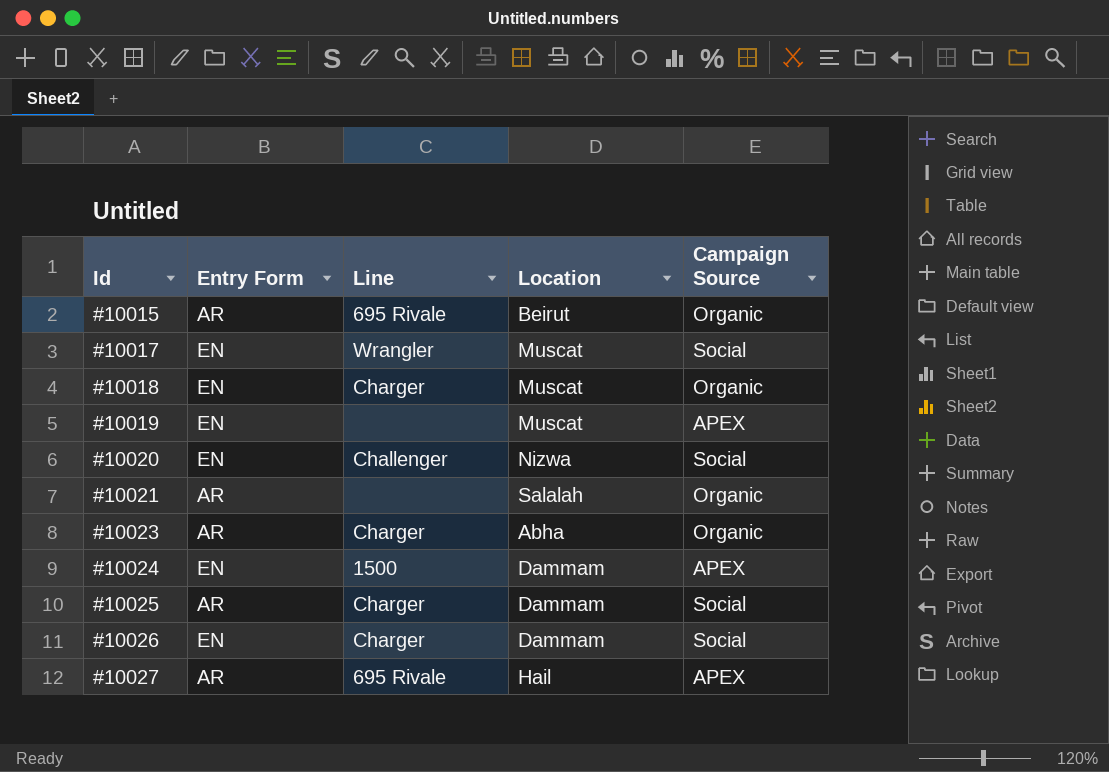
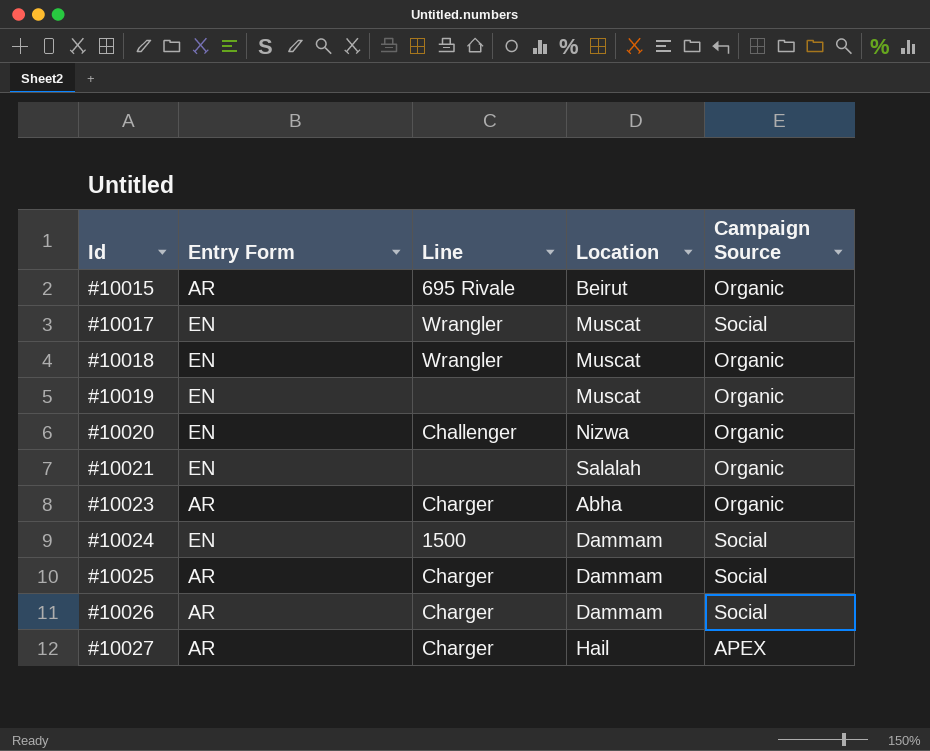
#10018 | Line: Charger -> Wrangler
#10019 | Campaign Source: APEX -> Organic
#10020 | Campaign Source: Social -> Organic
#10021 | Entry Form: AR -> EN
#10024 | Campaign Source: APEX -> Social
#10026 | Entry Form: EN -> AR
#10027 | Line: 695 Rivale -> Charger

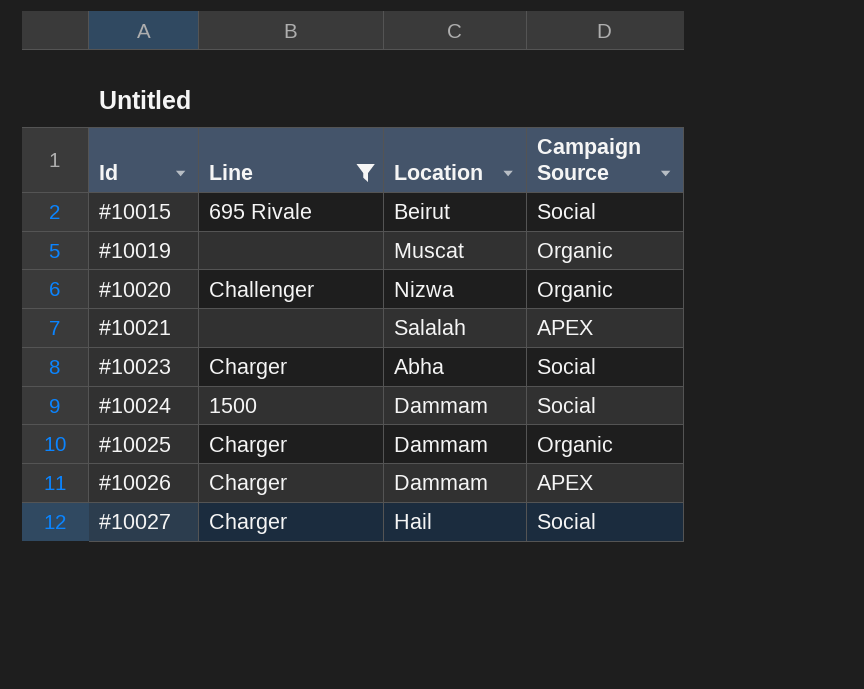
filter: none -> Line != Wrangler
column Entry Form | position: 2 -> none
#10015 | Campaign Source: Organic -> Social
#10021 | Campaign Source: Organic -> APEX
#10023 | Campaign Source: Organic -> Social
#10025 | Campaign Source: Social -> Organic
#10026 | Campaign Source: Social -> APEX
#10027 | Campaign Source: APEX -> Social

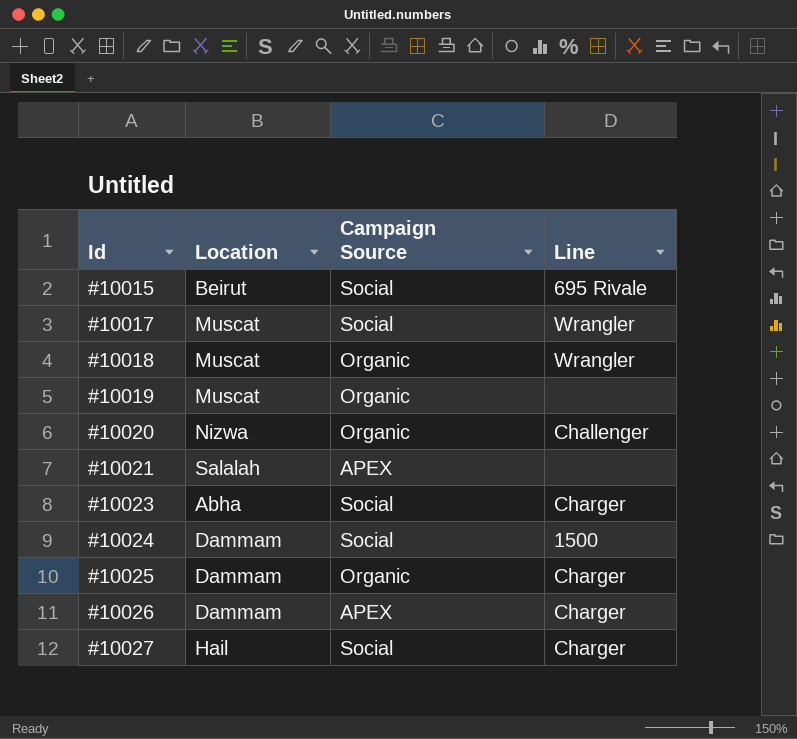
filter: Line != Wrangler -> none
column Line | position: 2 -> 4

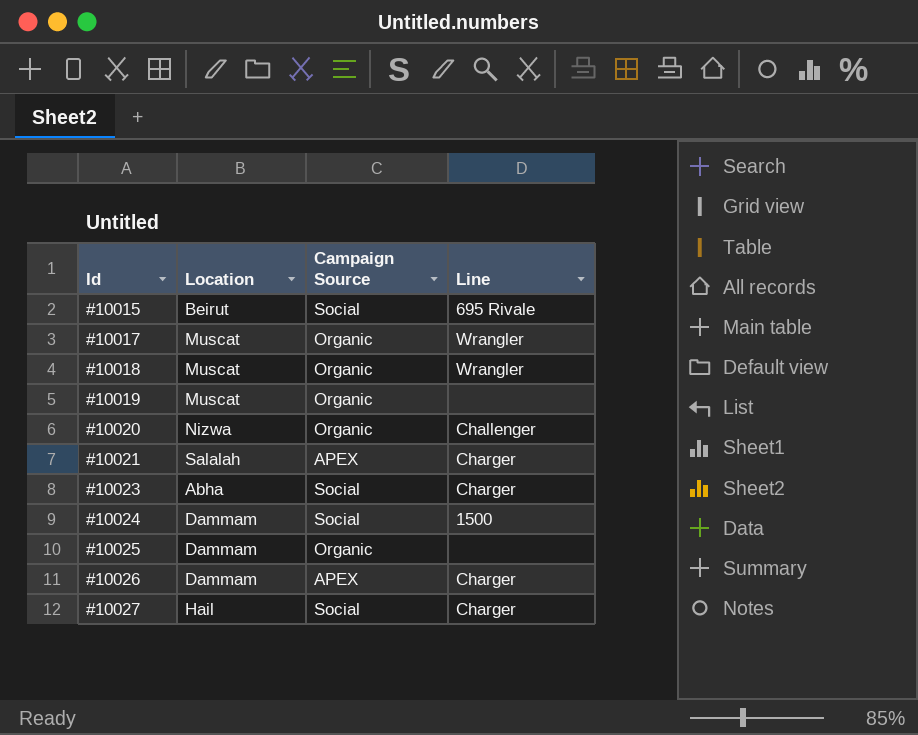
#10017 | Campaign Source: Social -> Organic
#10021 | Line: none -> Charger
#10025 | Line: Charger -> none

